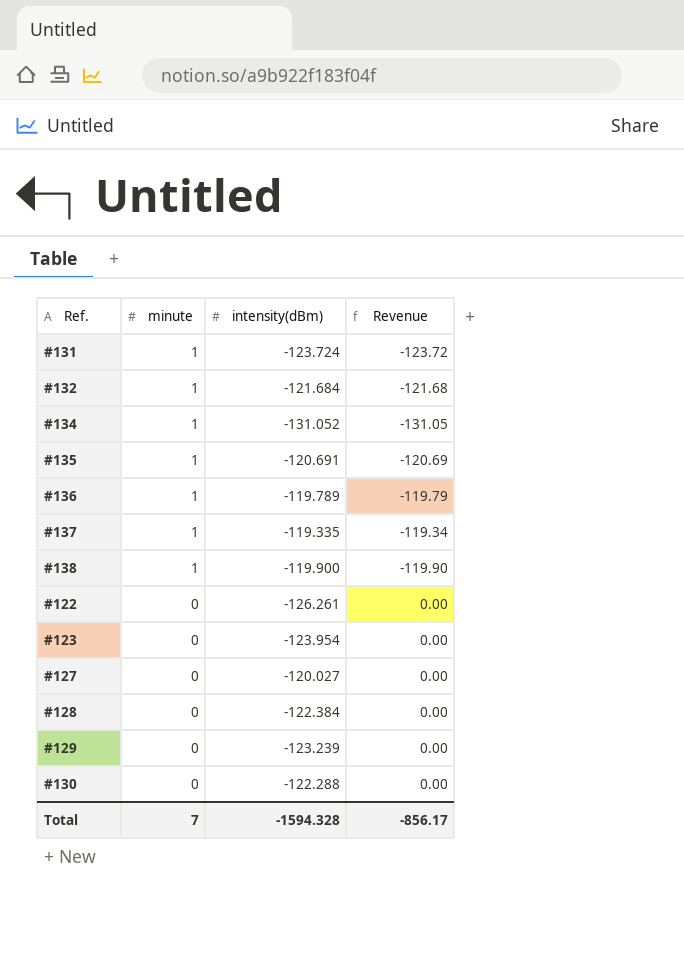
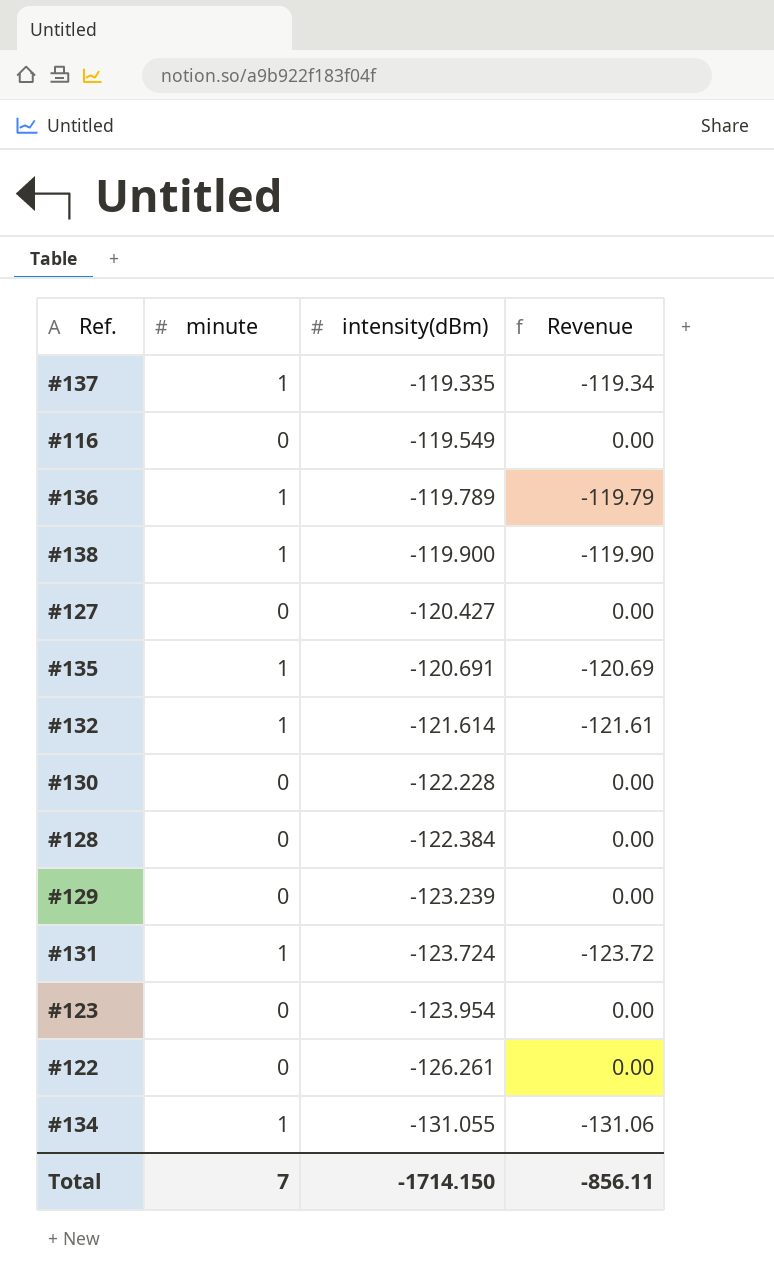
row order: minute descending -> intensity(dBm) descending
row #116: none -> 0 | -119.549 | 0.00
#127 | intensity(dBm): -120.027 -> -120.427
#132 | intensity(dBm): -121.684 -> -121.614
#132 | Revenue: -121.68 -> -121.61
#130 | intensity(dBm): -122.288 -> -122.228
#134 | intensity(dBm): -131.052 -> -131.055
#134 | Revenue: -131.05 -> -131.06
Total | intensity(dBm): -1594.328 -> -1714.150
Total | Revenue: -856.17 -> -856.11

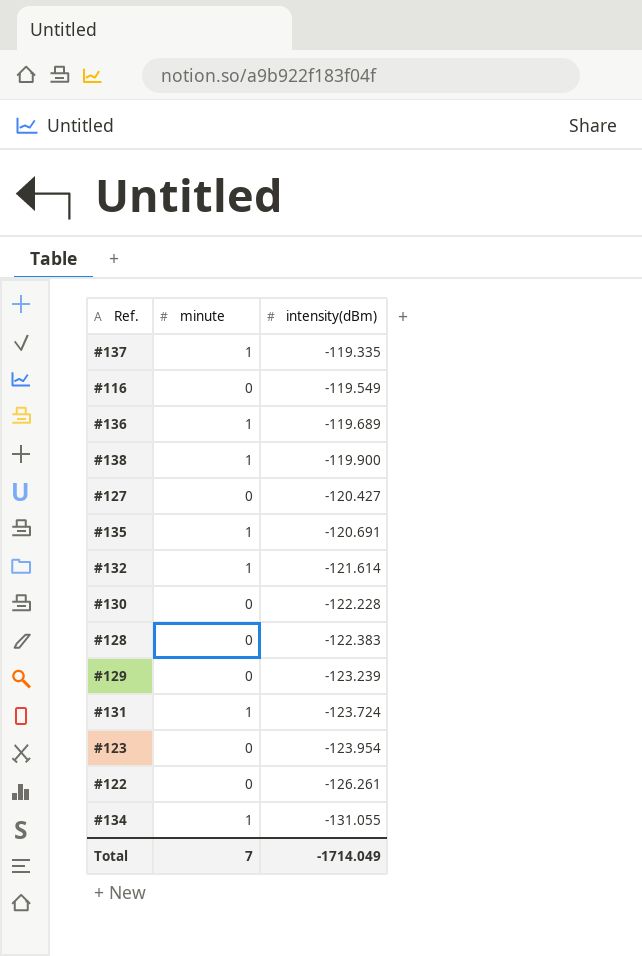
column Revenue | formula: [minute] * [intensity(dBm)] -> none
#136 | intensity(dBm): -119.789 -> -119.689
#128 | intensity(dBm): -122.384 -> -122.383
Total | intensity(dBm): -1714.150 -> -1714.049

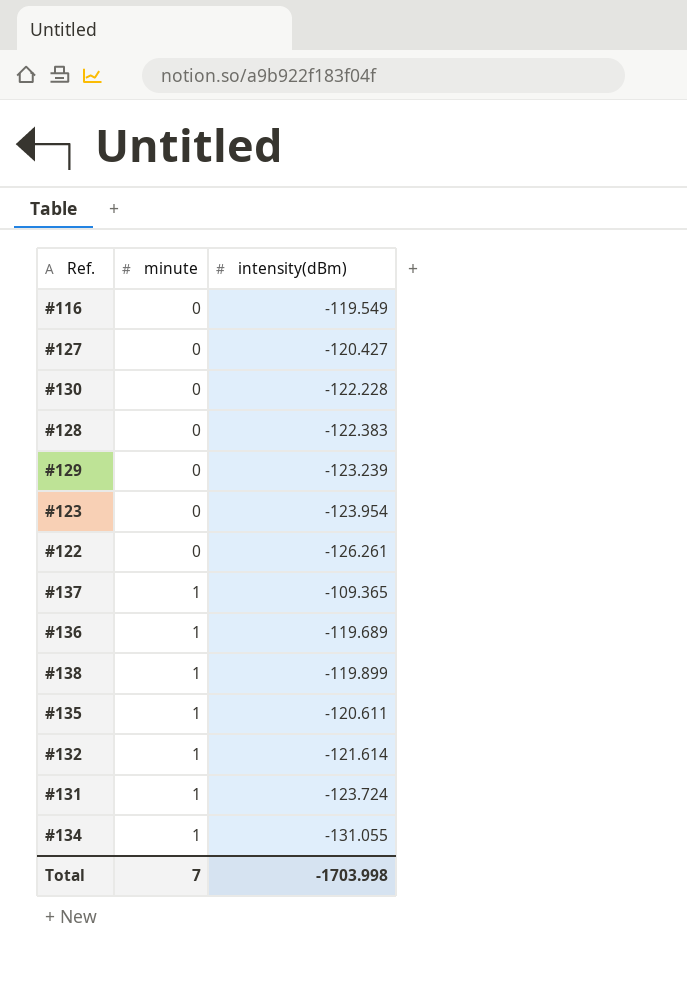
row order: intensity(dBm) descending -> minute ascending
#137 | intensity(dBm): -119.335 -> -109.365
#138 | intensity(dBm): -119.900 -> -119.899
#135 | intensity(dBm): -120.691 -> -120.611
Total | intensity(dBm): -1714.049 -> -1703.998

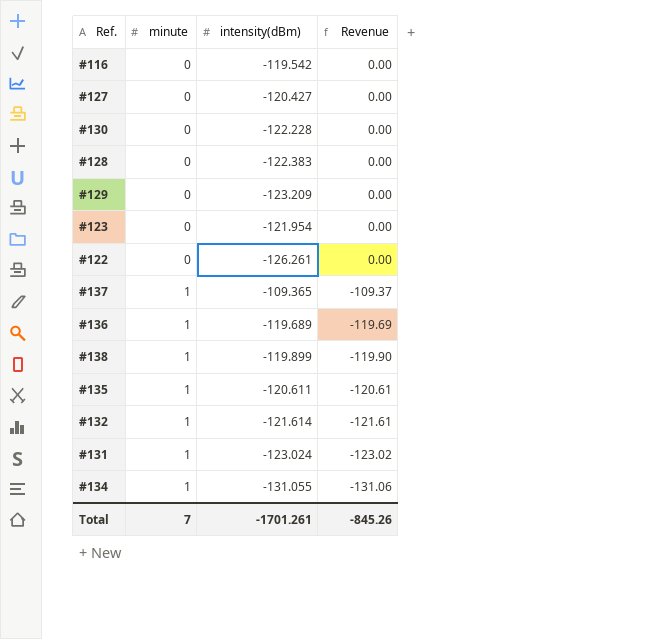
column Revenue | formula: none -> [minute] * [intensity(dBm)]
#116 | intensity(dBm): -119.549 -> -119.542
#129 | intensity(dBm): -123.239 -> -123.209
#123 | intensity(dBm): -123.954 -> -121.954
#131 | intensity(dBm): -123.724 -> -123.024
Total | intensity(dBm): -1703.998 -> -1701.261

